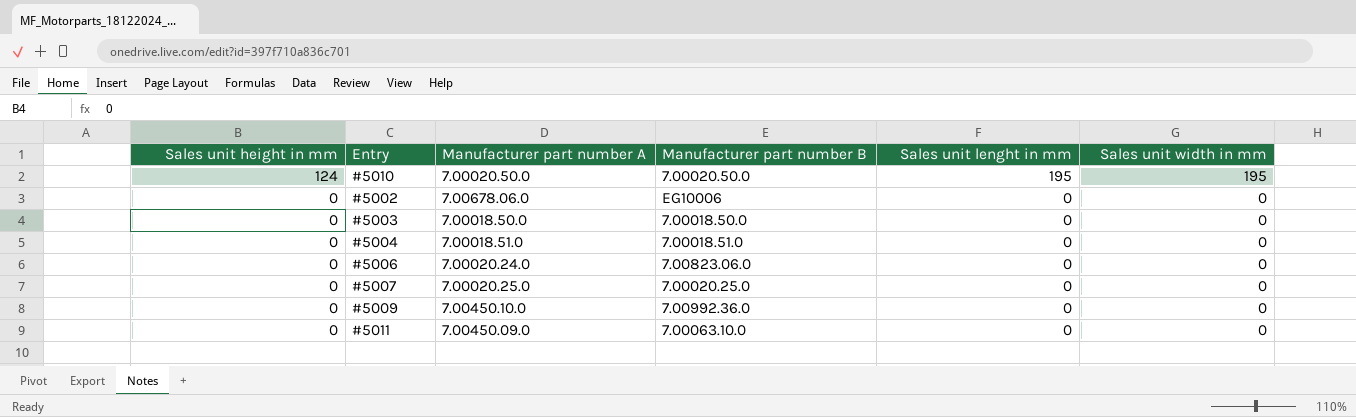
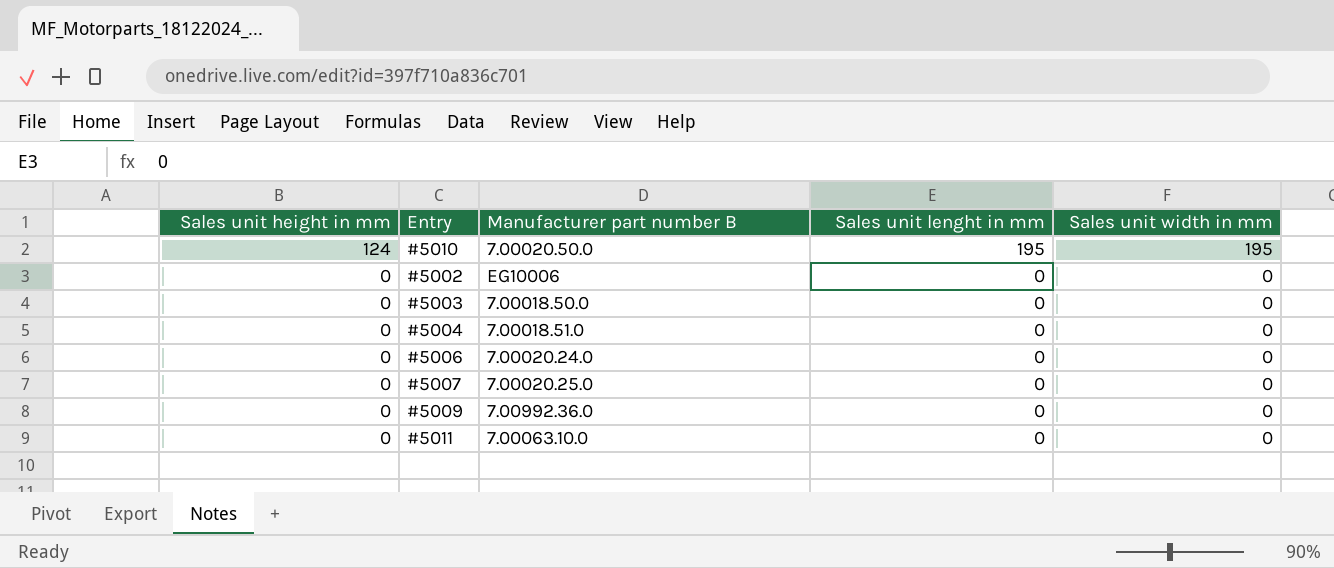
column Manufacturer part number A | position: 3 -> none
#5006 | Manufacturer part number B: 7.00823.06.0 -> 7.00020.24.0

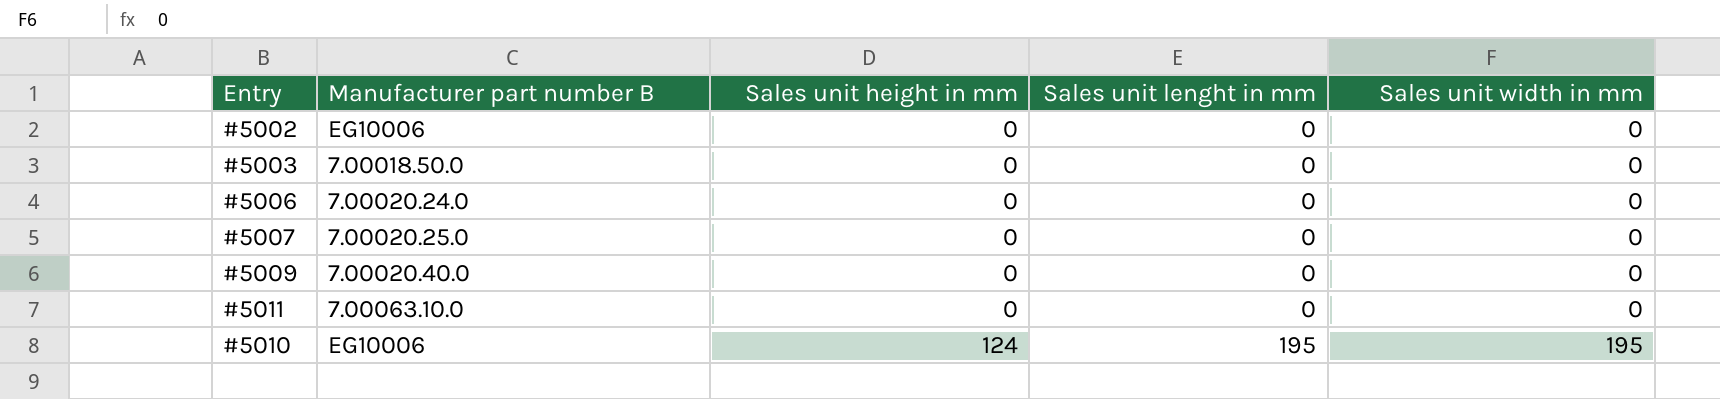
row order: Sales unit height in mm descending -> Sales unit height in mm ascending
column Sales unit height in mm | position: 1 -> 3
row #5004: 0 | 7.00018.51.0 | 0 | 0 -> none
#5009 | Manufacturer part number B: 7.00992.36.0 -> 7.00020.40.0
#5010 | Manufacturer part number B: 7.00020.50.0 -> EG10006

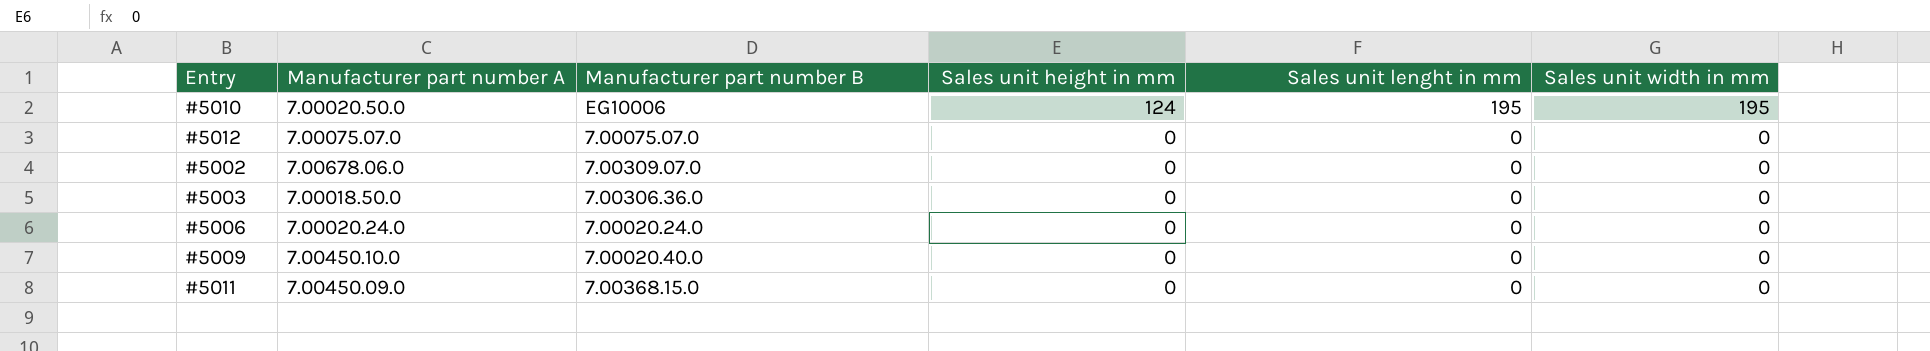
row order: Sales unit height in mm ascending -> Sales unit height in mm descending
column Manufacturer part number A | position: none -> 2
row #5007: 7.00020.25.0 | 0 | 0 | 0 -> none
row #5012: none -> 7.00075.07.0 | 7.00075.07.0 | 0 | 0 | 0
#5002 | Manufacturer part number B: EG10006 -> 7.00309.07.0
#5003 | Manufacturer part number B: 7.00018.50.0 -> 7.00306.36.0
#5011 | Manufacturer part number B: 7.00063.10.0 -> 7.00368.15.0

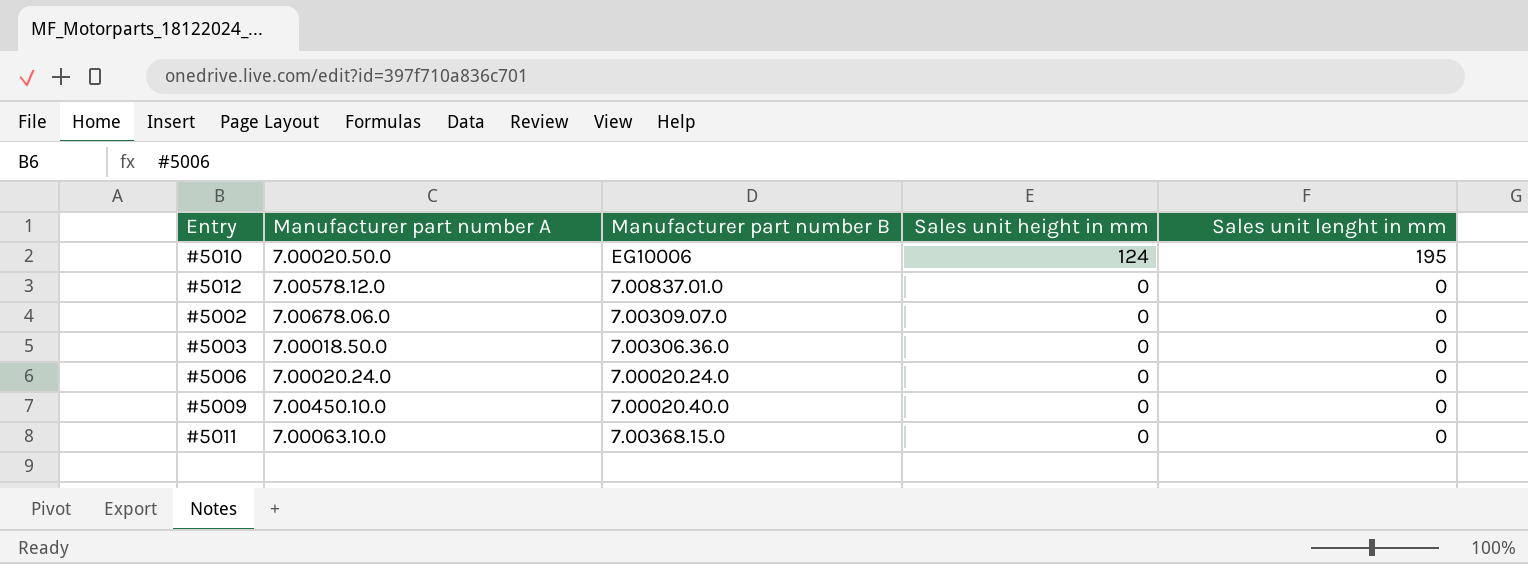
column Sales unit width in mm | position: 6 -> none
#5012 | Manufacturer part number A: 7.00075.07.0 -> 7.00578.12.0
#5012 | Manufacturer part number B: 7.00075.07.0 -> 7.00837.01.0
#5011 | Manufacturer part number A: 7.00450.09.0 -> 7.00063.10.0

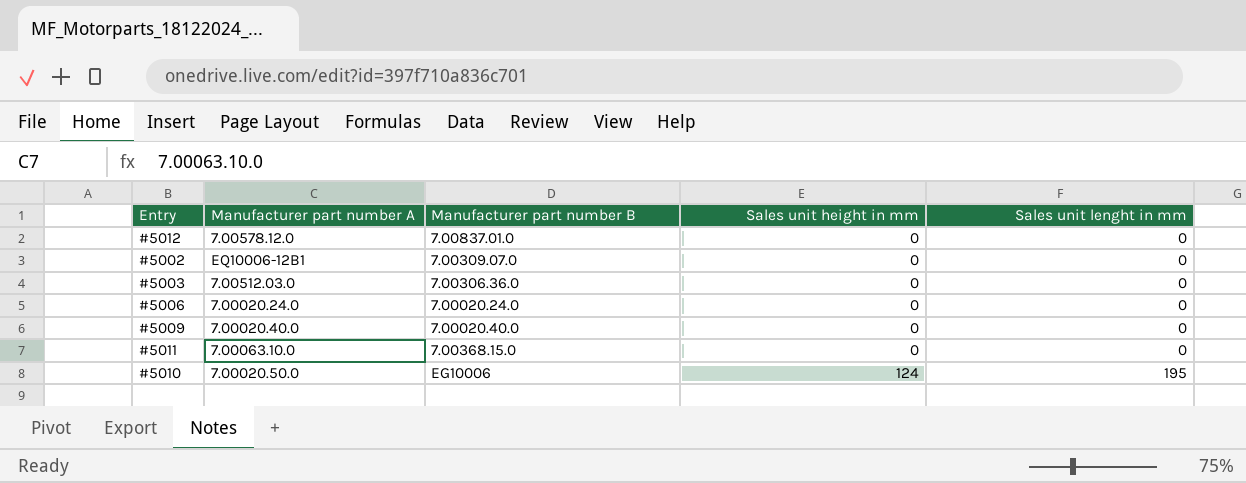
row order: Sales unit height in mm descending -> Sales unit height in mm ascending
#5002 | Manufacturer part number A: 7.00678.06.0 -> EQ10006-12B1
#5003 | Manufacturer part number A: 7.00018.50.0 -> 7.00512.03.0
#5009 | Manufacturer part number A: 7.00450.10.0 -> 7.00020.40.0

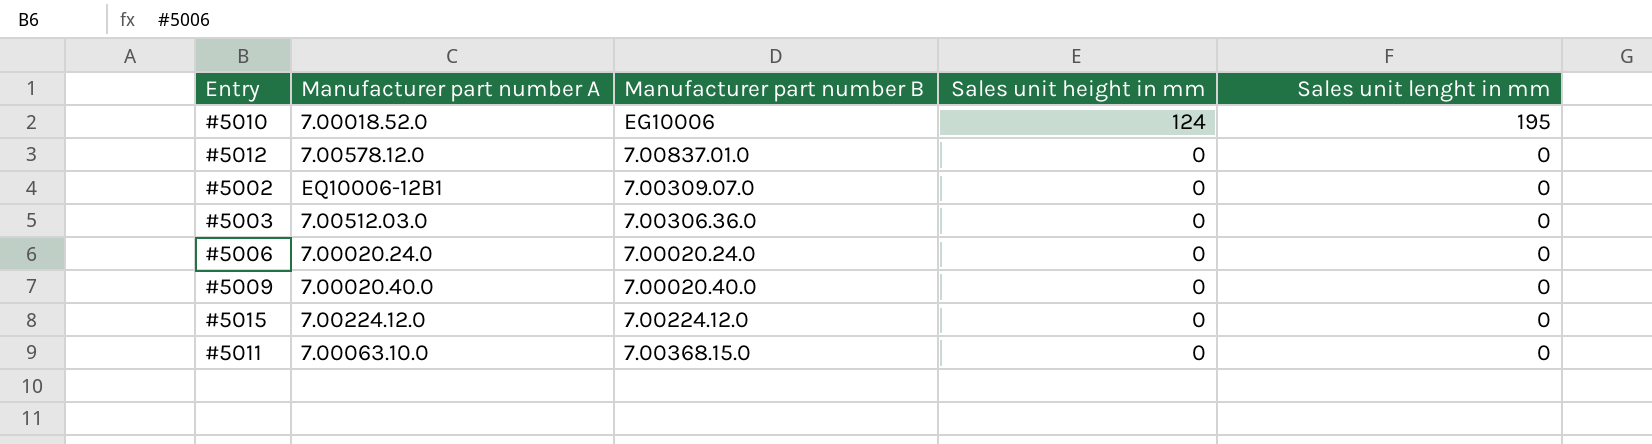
row order: Sales unit height in mm ascending -> Sales unit height in mm descending
#5010 | Manufacturer part number A: 7.00020.50.0 -> 7.00018.52.0
row #5015: none -> 7.00224.12.0 | 7.00224.12.0 | 0 | 0

